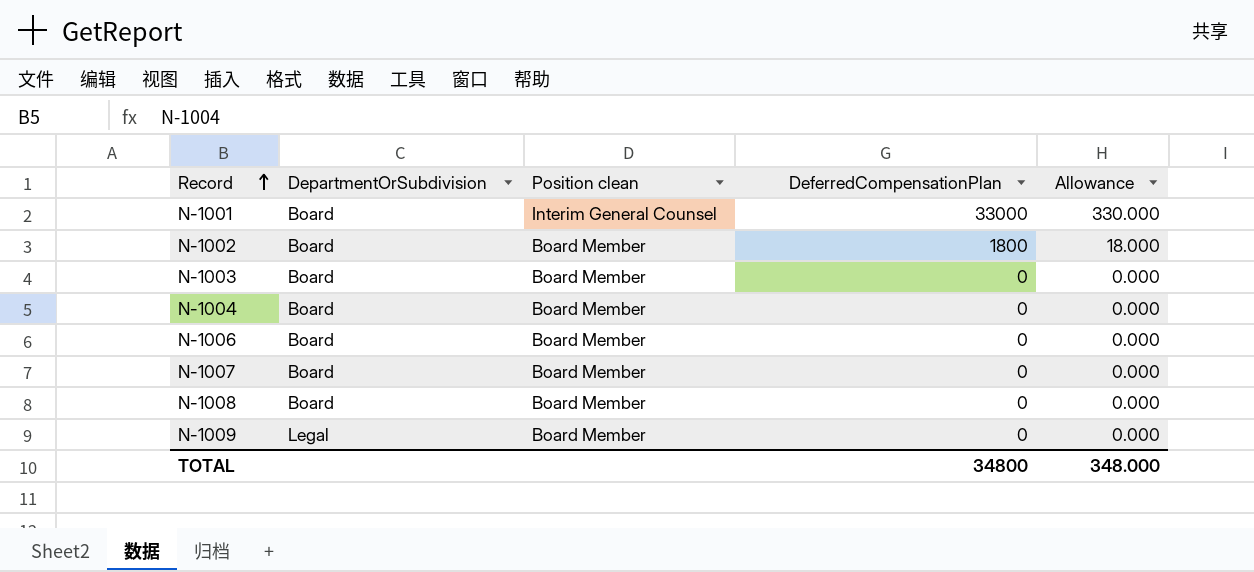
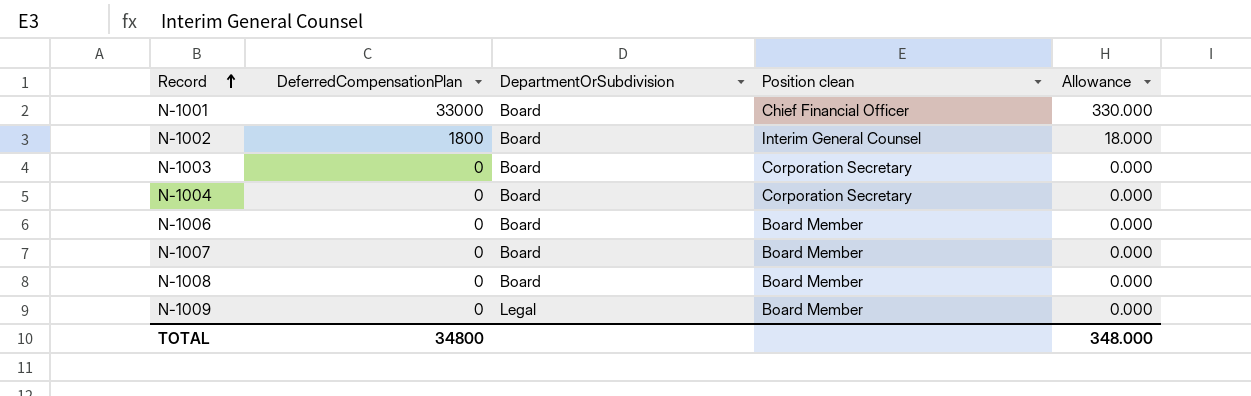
column DeferredCompensationPlan | position: 4 -> 2
N-1001 | Position clean: Interim General Counsel -> Chief Financial Officer
N-1002 | Position clean: Board Member -> Interim General Counsel
N-1003 | Position clean: Board Member -> Corporation Secretary
N-1004 | Position clean: Board Member -> Corporation Secretary

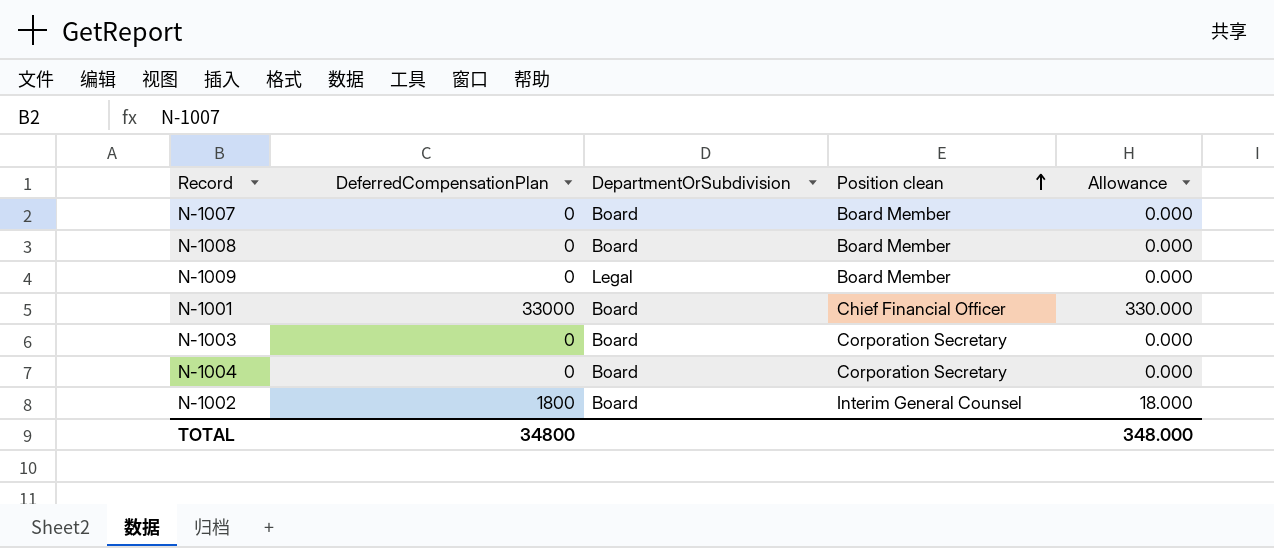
row order: Record ascending -> Position clean ascending
row N-1006: 0 | Board | Board Member | 0.000 -> none

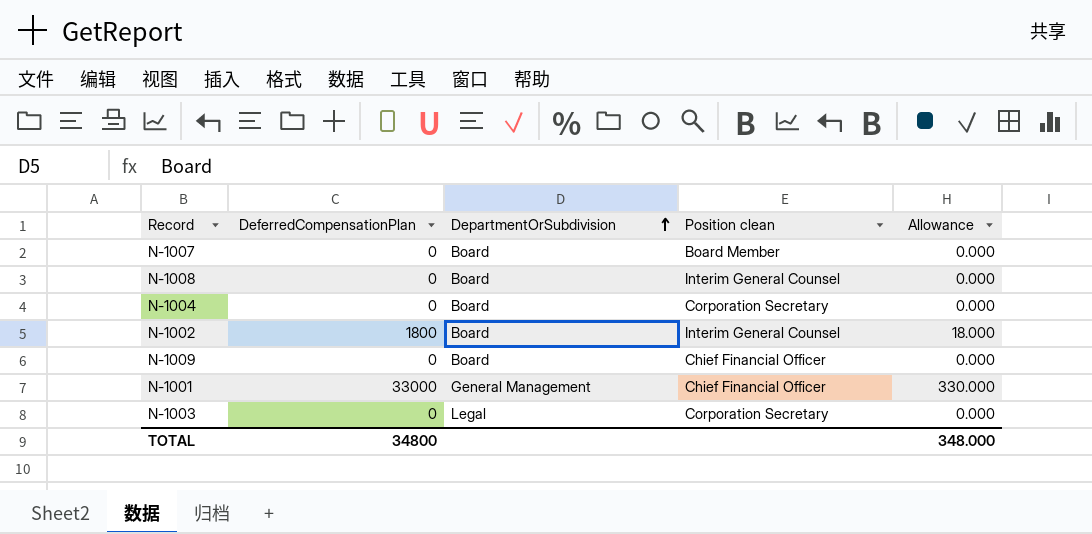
row order: Position clean ascending -> DepartmentOrSubdivision ascending
N-1008 | Position clean: Board Member -> Interim General Counsel
N-1009 | DepartmentOrSubdivision: Legal -> Board
N-1009 | Position clean: Board Member -> Chief Financial Officer
N-1001 | DepartmentOrSubdivision: Board -> General Management
N-1003 | DepartmentOrSubdivision: Board -> Legal

